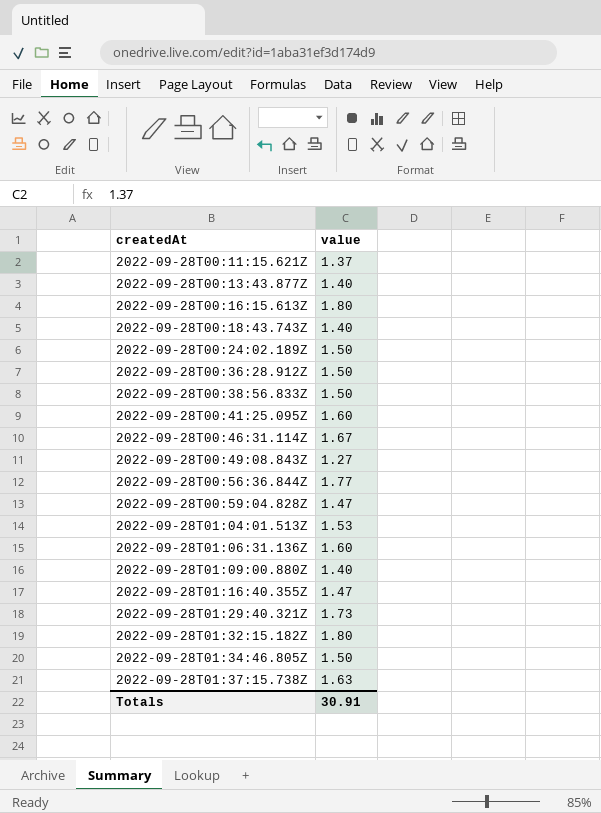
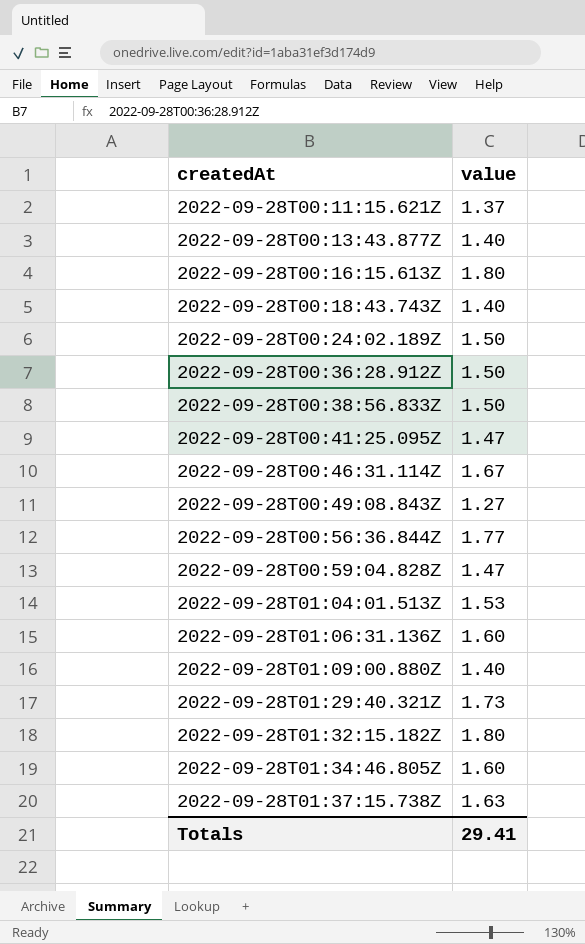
row 2022-09-28T01:16:40.355Z: 1.47 -> none
2022-09-28T00:41:25.095Z | value: 1.60 -> 1.47
2022-09-28T01:34:46.805Z | value: 1.50 -> 1.60
Totals | value: 30.91 -> 29.41

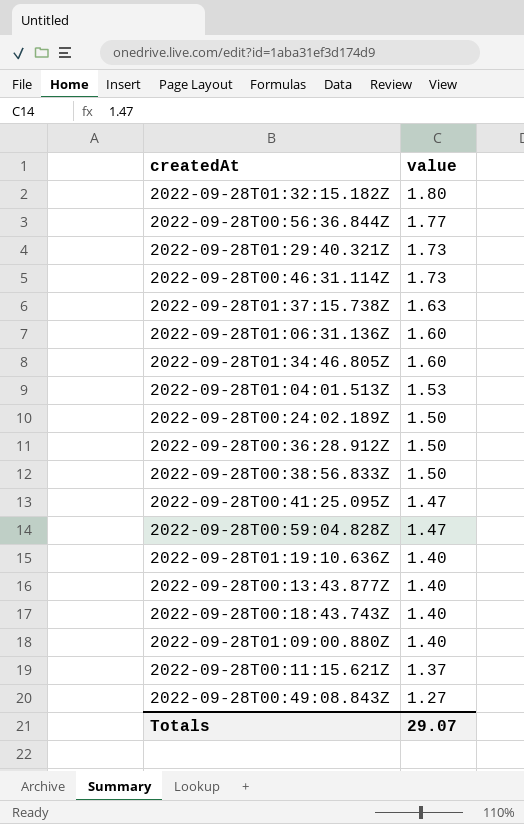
row order: createdAt ascending -> value descending
row 2022-09-28T00:16:15.613Z: 1.80 -> none
2022-09-28T00:46:31.114Z | value: 1.67 -> 1.73
row 2022-09-28T01:19:10.636Z: none -> 1.40
Totals | value: 29.41 -> 29.07

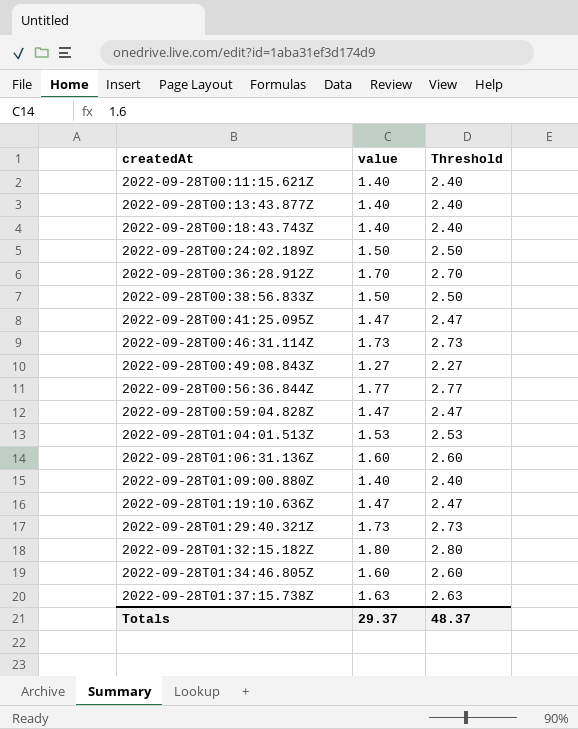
row order: value descending -> createdAt ascending
column Threshold | formula: none -> [value] + 1
2022-09-28T00:11:15.621Z | value: 1.37 -> 1.40
2022-09-28T00:36:28.912Z | value: 1.50 -> 1.70
2022-09-28T01:19:10.636Z | value: 1.40 -> 1.47
Totals | value: 29.07 -> 29.37

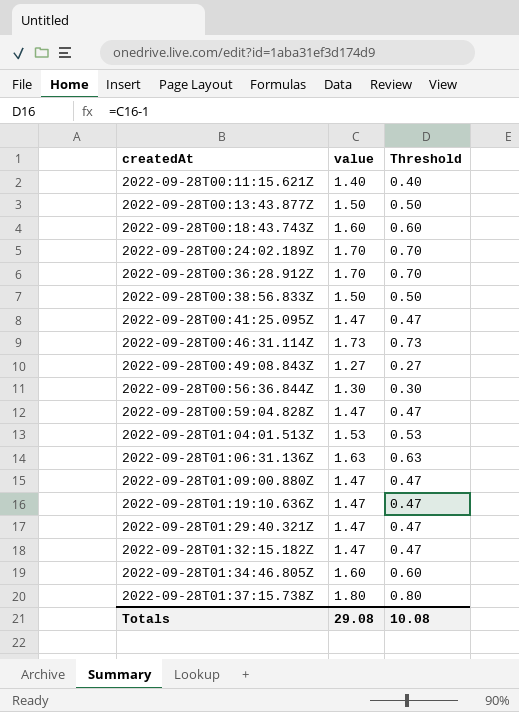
column Threshold | formula: [value] + 1 -> [value] - 1
2022-09-28T00:13:43.877Z | value: 1.40 -> 1.50
2022-09-28T00:18:43.743Z | value: 1.40 -> 1.60
2022-09-28T00:24:02.189Z | value: 1.50 -> 1.70
2022-09-28T00:56:36.844Z | value: 1.77 -> 1.30
2022-09-28T01:06:31.136Z | value: 1.60 -> 1.63
2022-09-28T01:09:00.880Z | value: 1.40 -> 1.47
2022-09-28T01:29:40.321Z | value: 1.73 -> 1.47
2022-09-28T01:32:15.182Z | value: 1.80 -> 1.47
2022-09-28T01:37:15.738Z | value: 1.63 -> 1.80
Totals | value: 29.37 -> 29.08
Totals | Threshold: 48.37 -> 10.08

